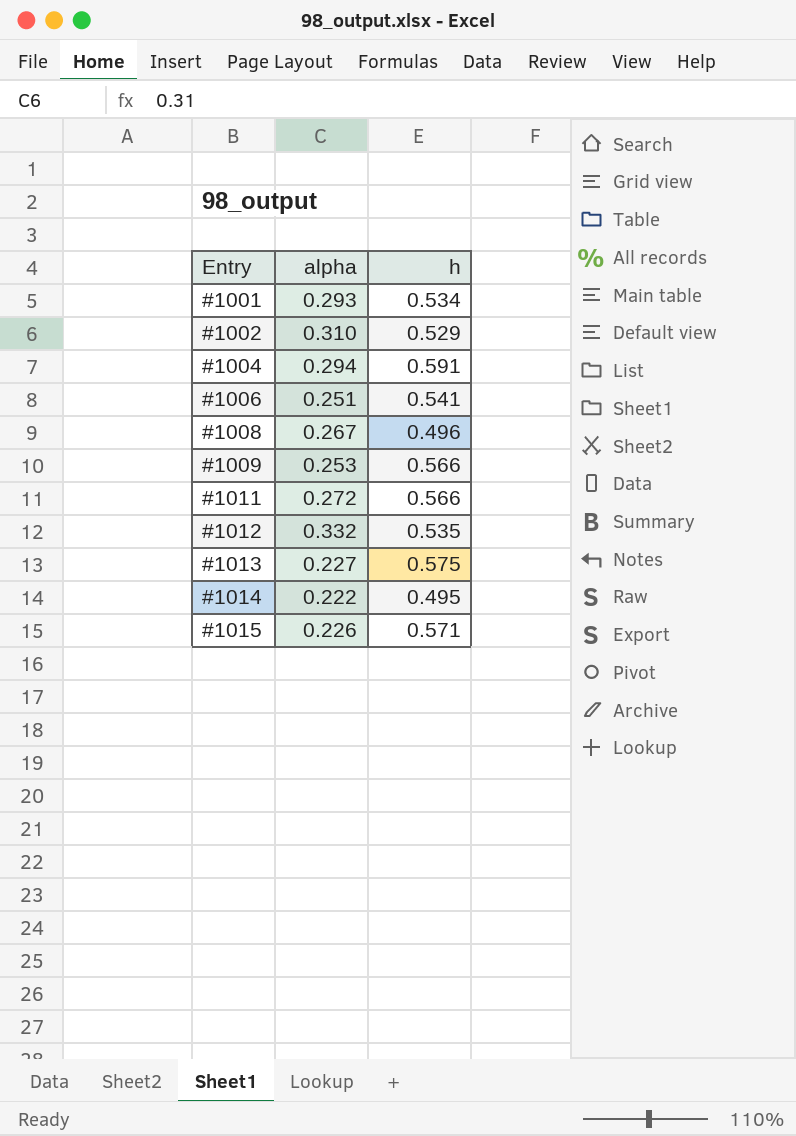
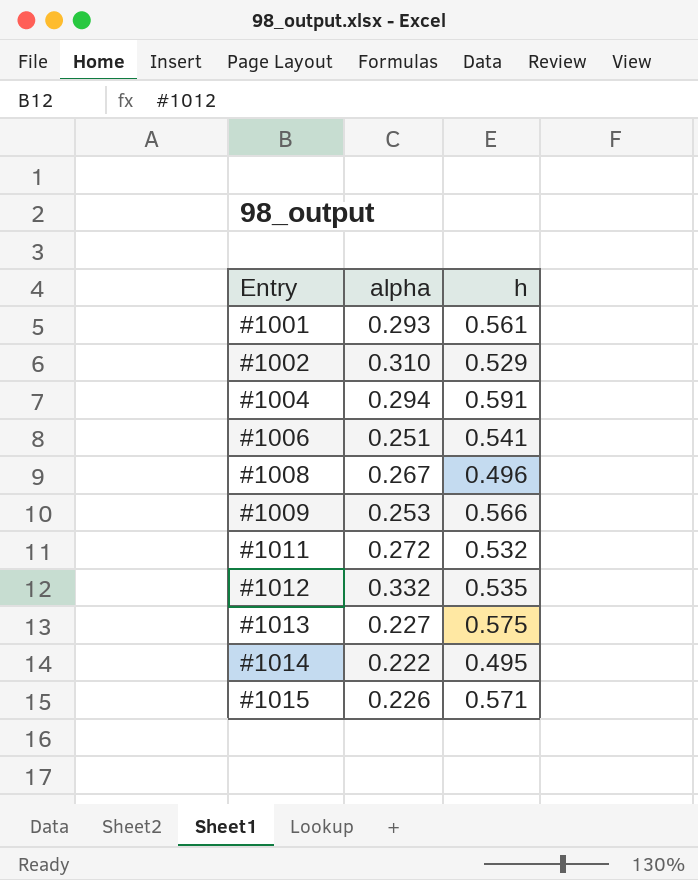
#1001 | h: 0.534 -> 0.561
#1011 | h: 0.566 -> 0.532

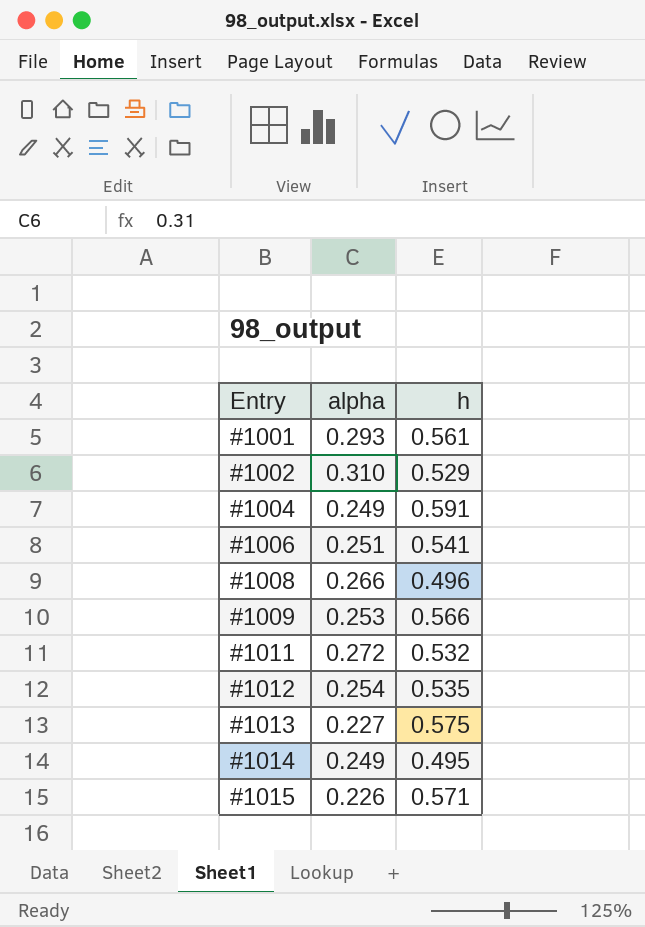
#1004 | alpha: 0.294 -> 0.249
#1008 | alpha: 0.267 -> 0.266
#1012 | alpha: 0.332 -> 0.254
#1014 | alpha: 0.222 -> 0.249

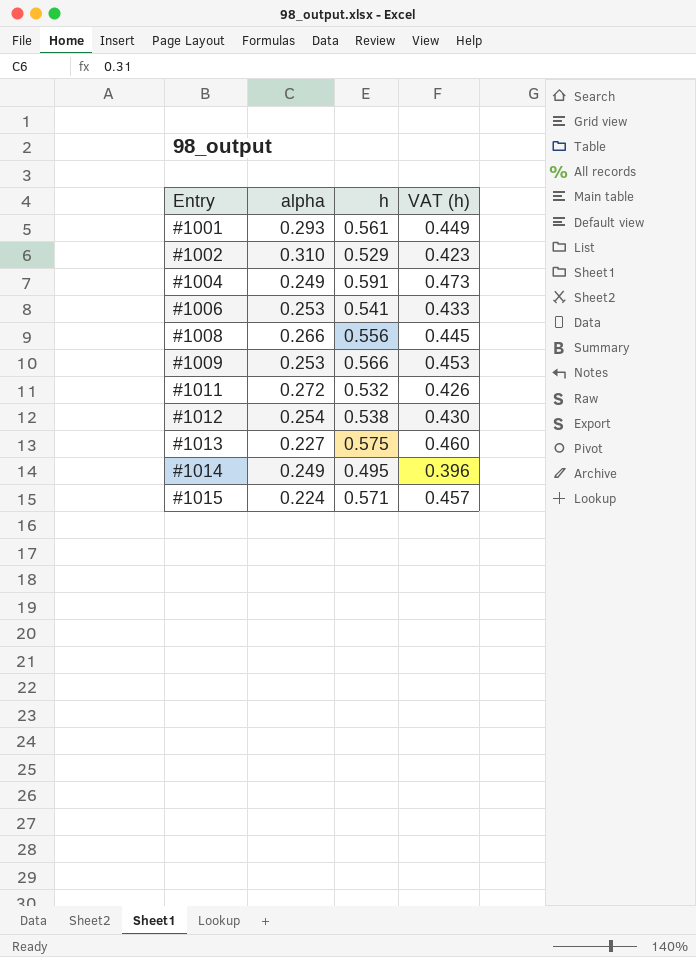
column VAT (h) | formula: none -> [h] * 0.8
#1006 | alpha: 0.251 -> 0.253
#1008 | h: 0.496 -> 0.556
#1012 | h: 0.535 -> 0.538
#1015 | alpha: 0.226 -> 0.224

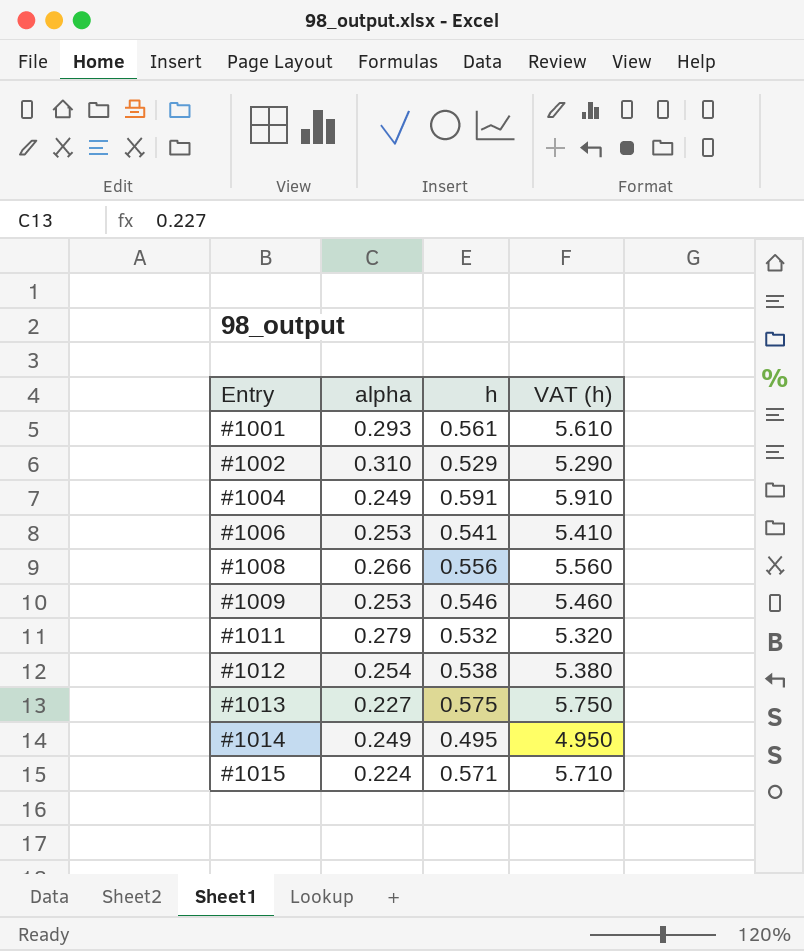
column VAT (h) | formula: [h] * 0.8 -> [h] * 10
#1009 | h: 0.566 -> 0.546
#1011 | alpha: 0.272 -> 0.279

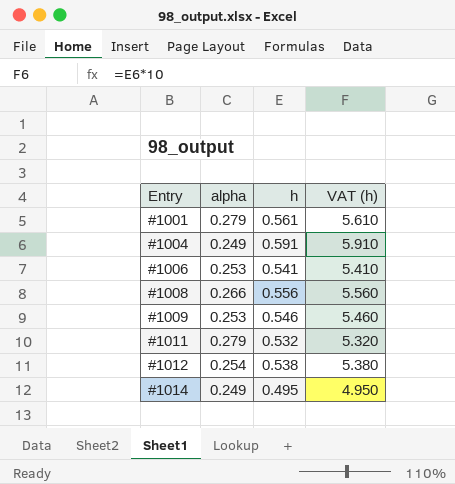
row #1002: 0.310 | 0.529 | 5.290 -> none
row #1013: 0.227 | 0.575 | 5.750 -> none
row #1015: 0.224 | 0.571 | 5.710 -> none
#1001 | alpha: 0.293 -> 0.279

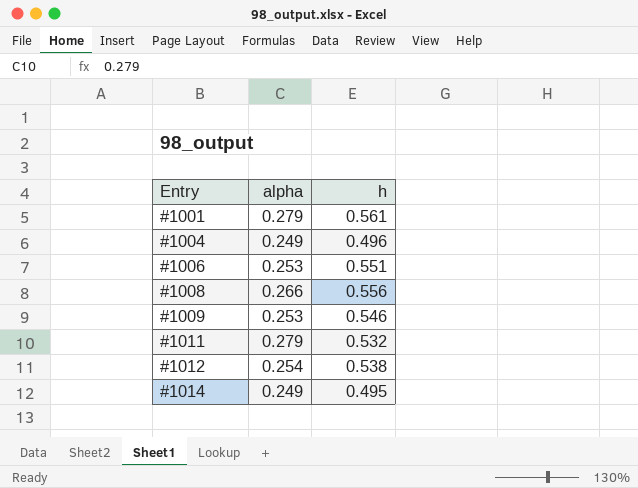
column VAT (h) | formula: [h] * 10 -> none
#1004 | h: 0.591 -> 0.496
#1006 | h: 0.541 -> 0.551

